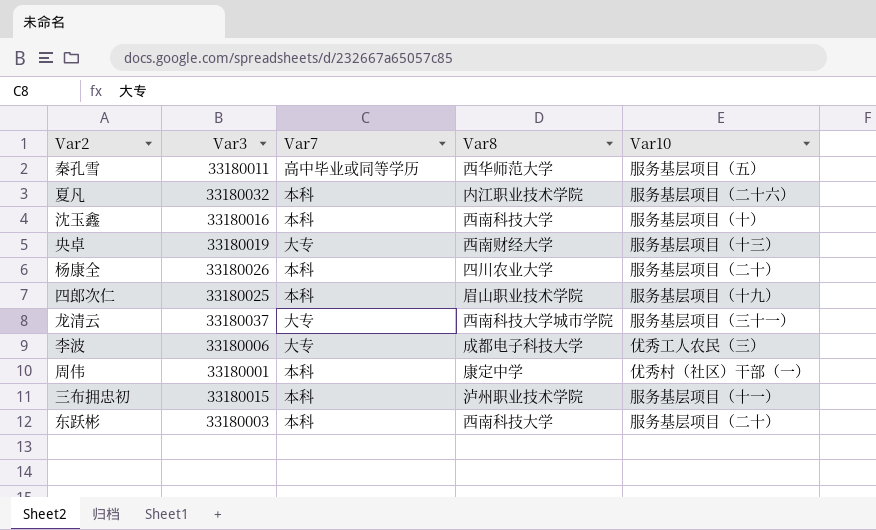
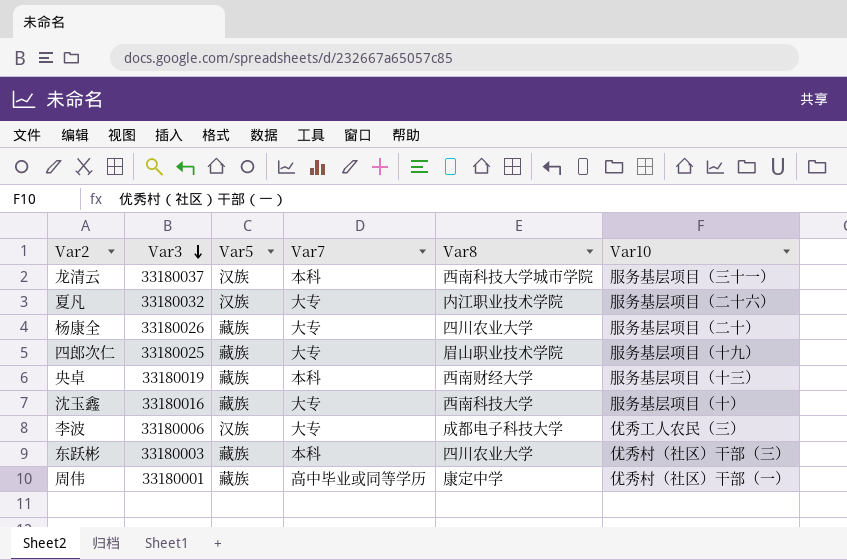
row order: none -> Var3 descending
column Var5 | position: none -> 3
row 秦孔雪: 33180011 | 高中毕业或同等学历 | 西华师范大学 | 服务基层项目（五） -> none
row 三布拥忠初: 33180015 | 本科 | 泸州职业技术学院 | 服务基层项目（十一） -> none
龙清云 | Var7: 大专 -> 本科
夏凡 | Var7: 本科 -> 大专
杨康全 | Var7: 本科 -> 大专
四郎次仁 | Var7: 本科 -> 大专
央卓 | Var7: 大专 -> 本科
沈玉鑫 | Var7: 本科 -> 大专
东跃彬 | Var8: 西南科技大学 -> 四川农业大学
东跃彬 | Var10: 服务基层项目（二十） -> 优秀村（社区）干部（三）
周伟 | Var7: 本科 -> 高中毕业或同等学历

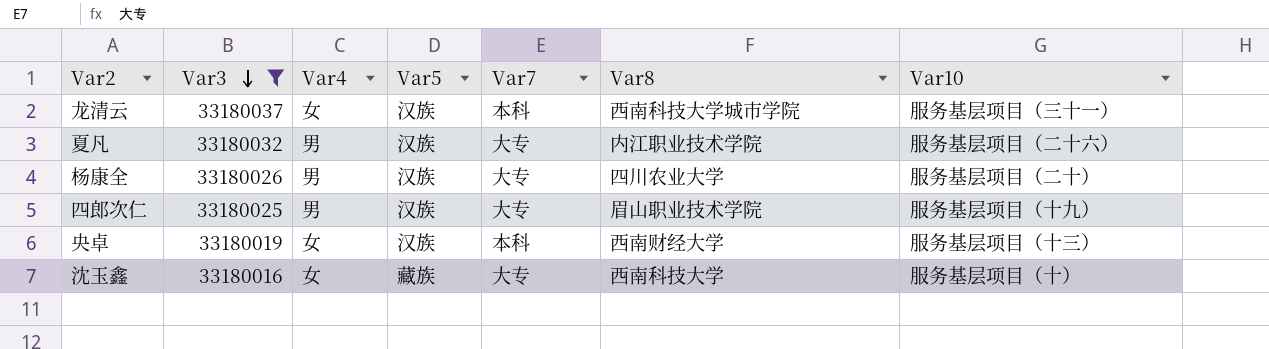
filter: none -> Var3 >= 33180016
column Var4 | position: none -> 3
杨康全 | Var5: 藏族 -> 汉族
四郎次仁 | Var5: 藏族 -> 汉族
央卓 | Var5: 藏族 -> 汉族

